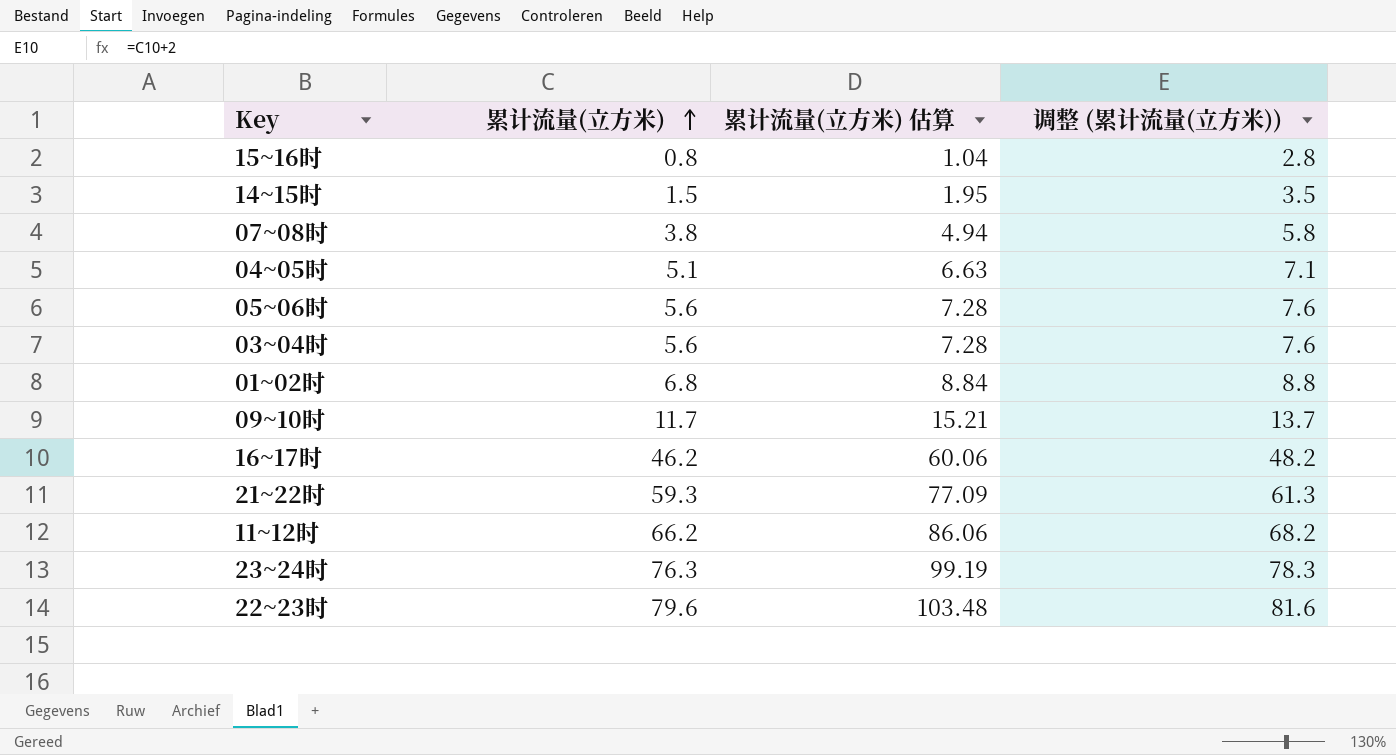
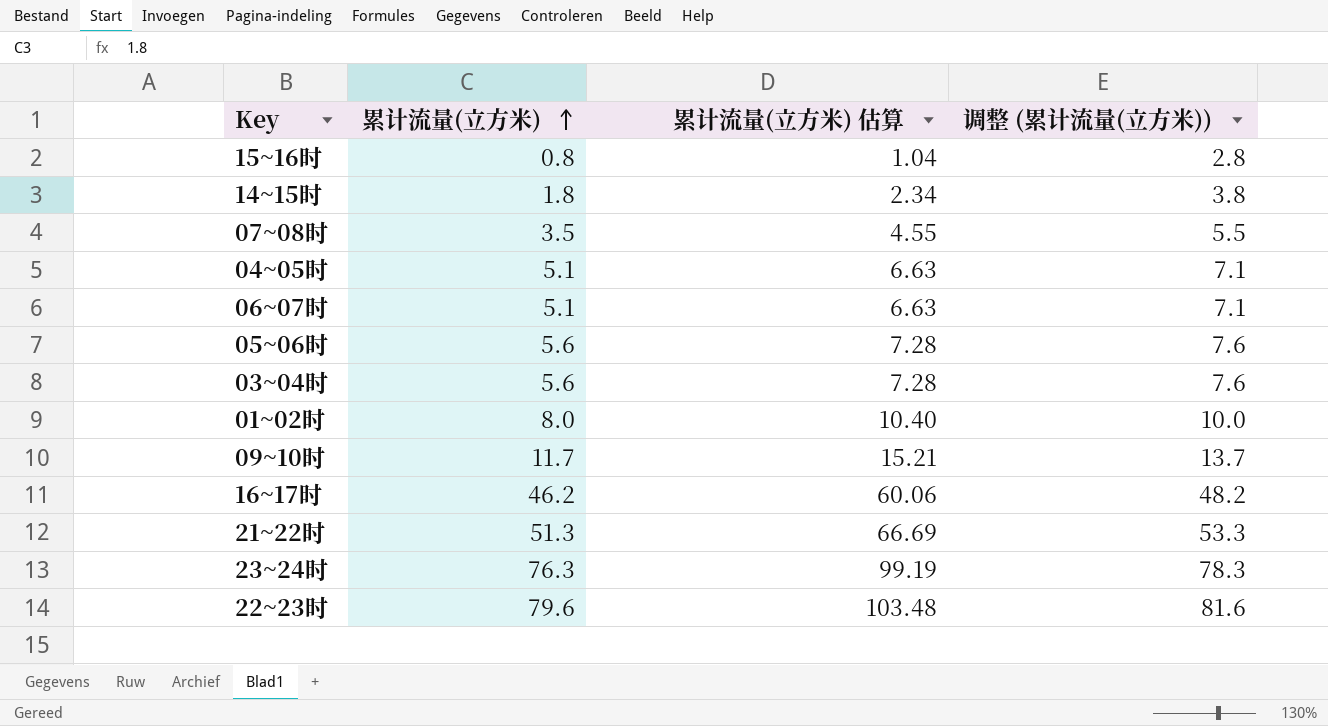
row 11~12时: 66.2 | 86.06 | 68.2 -> none
14~15时 | 累计流量(立方米): 1.5 -> 1.8
14~15时 | 累计流量(立方米) 估算: 1.95 -> 2.34
14~15时 | 调整 (累计流量(立方米)): 3.5 -> 3.8
07~08时 | 累计流量(立方米): 3.8 -> 3.5
07~08时 | 累计流量(立方米) 估算: 4.94 -> 4.55
07~08时 | 调整 (累计流量(立方米)): 5.8 -> 5.5
row 06~07时: none -> 5.1 | 6.63 | 7.1
01~02时 | 累计流量(立方米): 6.8 -> 8.0
01~02时 | 累计流量(立方米) 估算: 8.84 -> 10.40
01~02时 | 调整 (累计流量(立方米)): 8.8 -> 10.0
21~22时 | 累计流量(立方米): 59.3 -> 51.3
21~22时 | 累计流量(立方米) 估算: 77.09 -> 66.69
21~22时 | 调整 (累计流量(立方米)): 61.3 -> 53.3

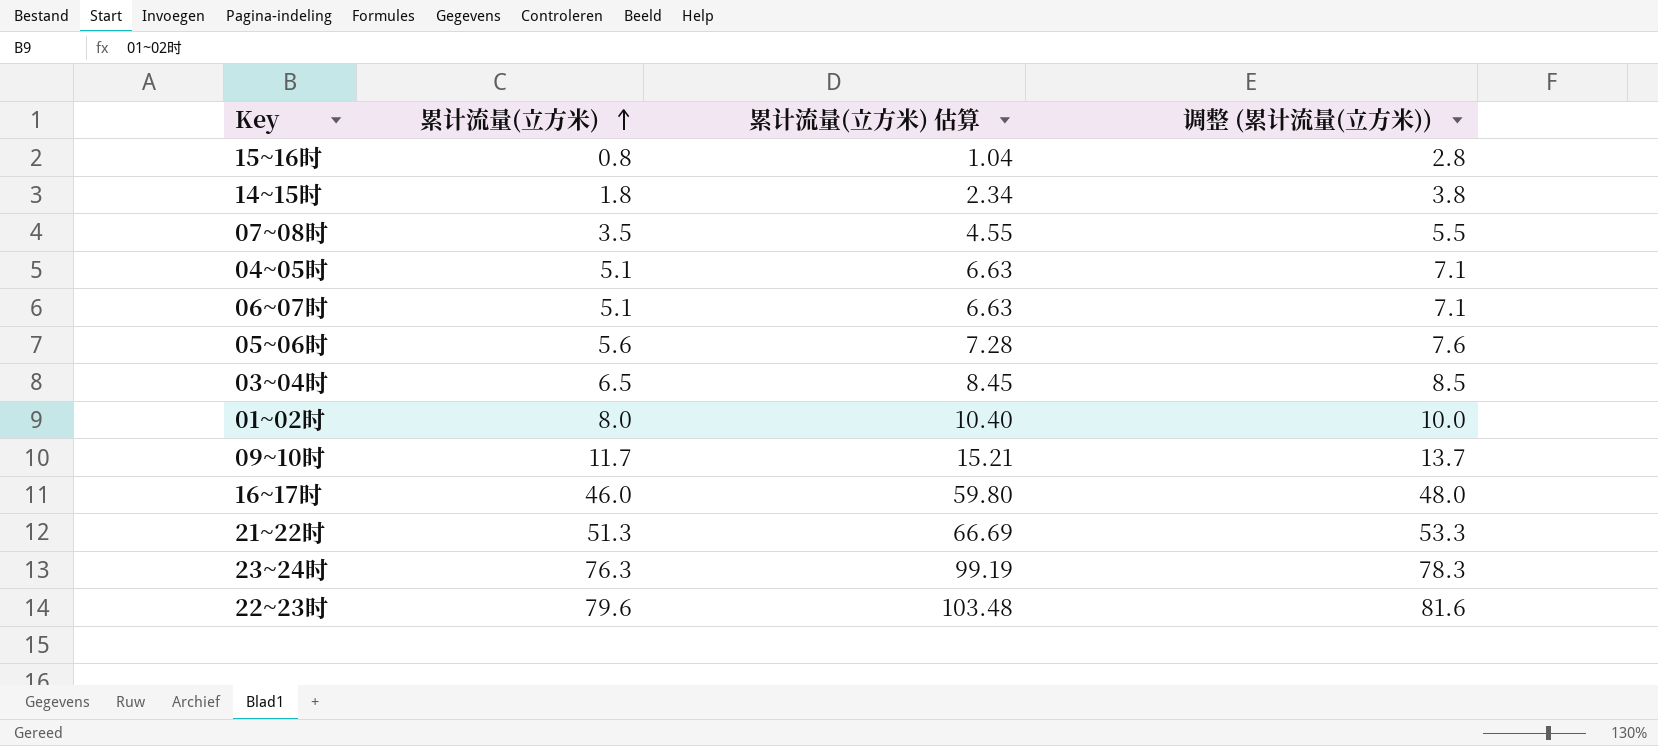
03~04时 | 累计流量(立方米): 5.6 -> 6.5
03~04时 | 累计流量(立方米) 估算: 7.28 -> 8.45
03~04时 | 调整 (累计流量(立方米)): 7.6 -> 8.5
16~17时 | 累计流量(立方米): 46.2 -> 46.0
16~17时 | 累计流量(立方米) 估算: 60.06 -> 59.80
16~17时 | 调整 (累计流量(立方米)): 48.2 -> 48.0

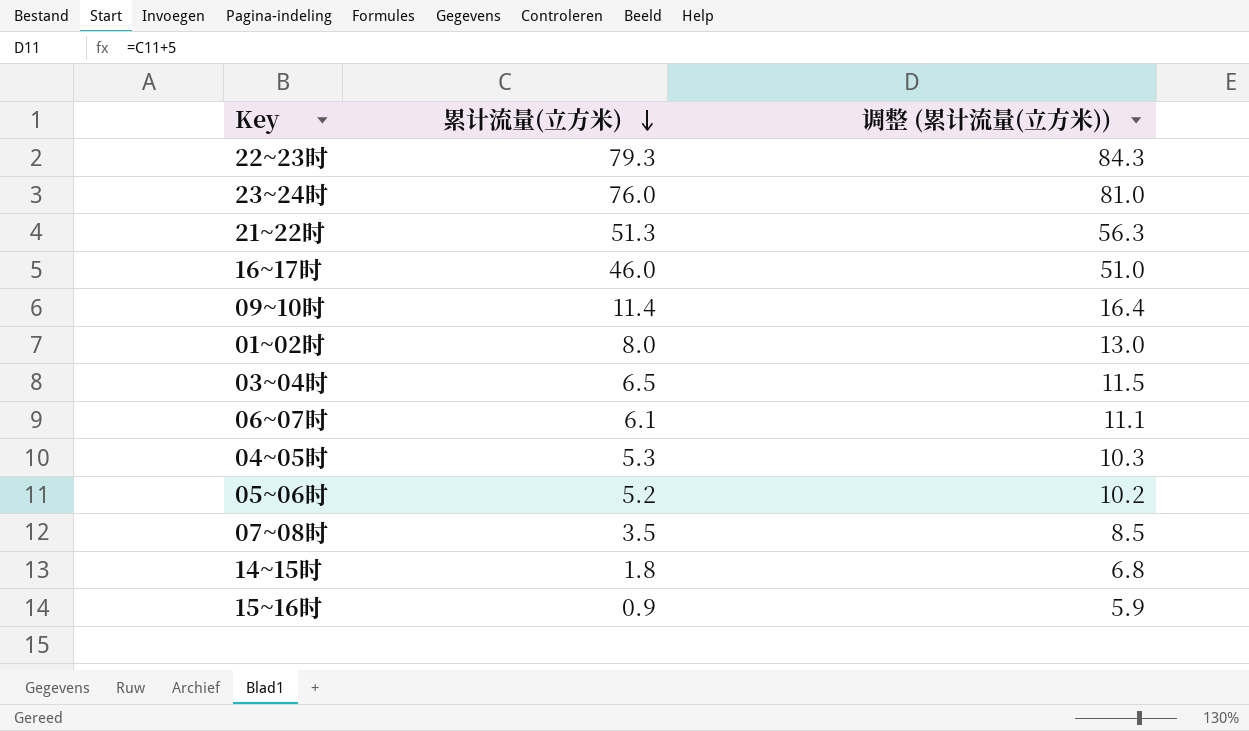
row order: 累计流量(立方米) ascending -> 累计流量(立方米) descending
column 累计流量(立方米) 估算 | formula: [累计流量(立方米)] * 1.3 -> none
column 调整 (累计流量(立方米)) | formula: [累计流量(立方米)] + 2 -> [累计流量(立方米)] + 5
22~23时 | 累计流量(立方米): 79.6 -> 79.3
23~24时 | 累计流量(立方米): 76.3 -> 76.0
09~10时 | 累计流量(立方米): 11.7 -> 11.4
06~07时 | 累计流量(立方米): 5.1 -> 6.1
04~05时 | 累计流量(立方米): 5.1 -> 5.3
05~06时 | 累计流量(立方米): 5.6 -> 5.2
15~16时 | 累计流量(立方米): 0.8 -> 0.9

